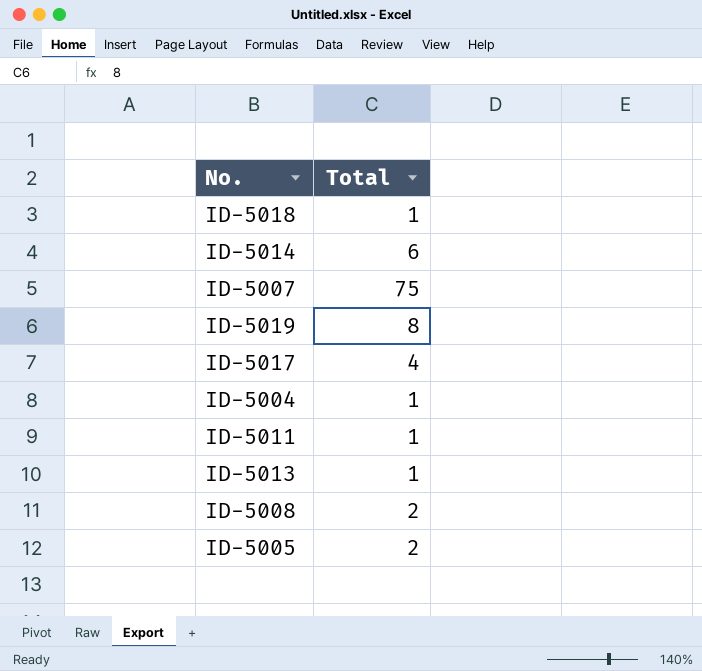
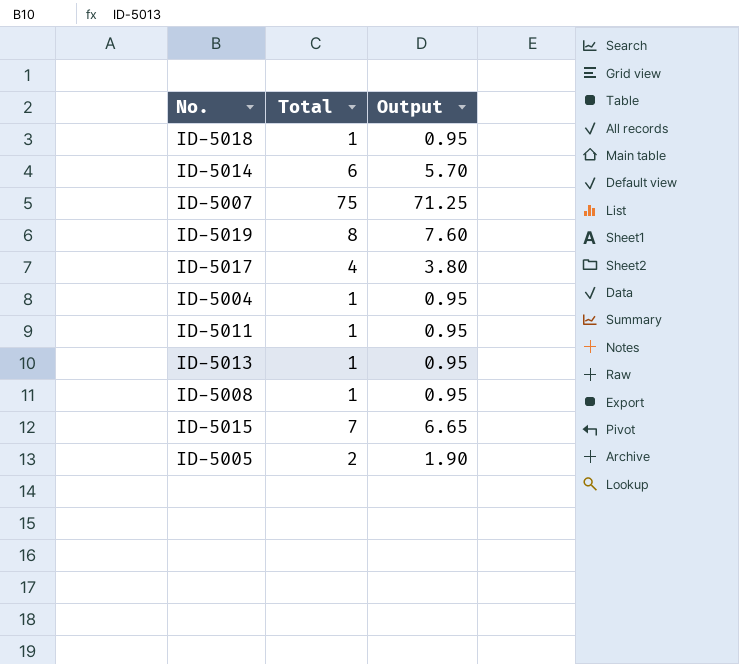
column Output | formula: none -> [Total] * 0.95
ID-5008 | Total: 2 -> 1
row ID-5015: none -> 7 | 6.65

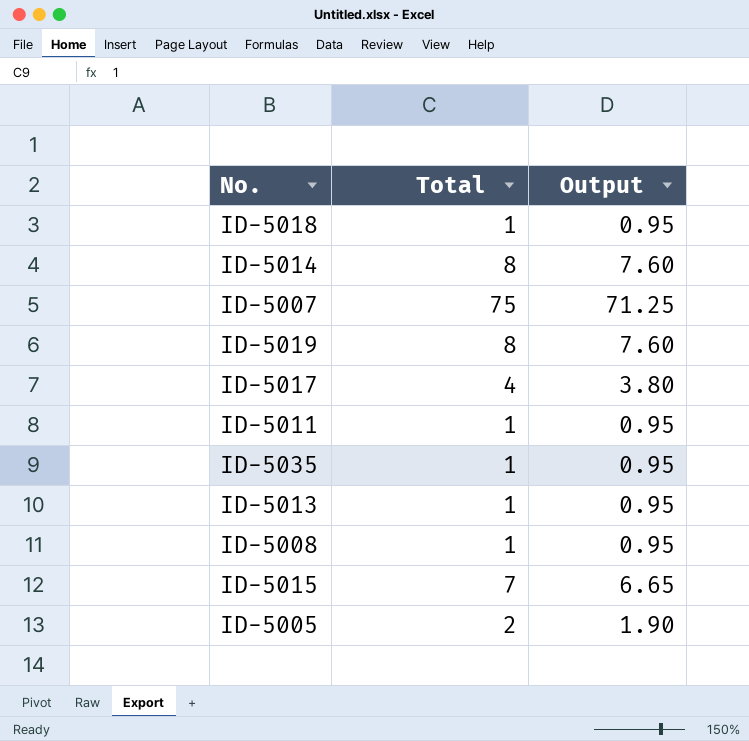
row ID-5004: 1 | 0.95 -> none
ID-5014 | Total: 6 -> 8
ID-5014 | Output: 5.70 -> 7.60
row ID-5035: none -> 1 | 0.95

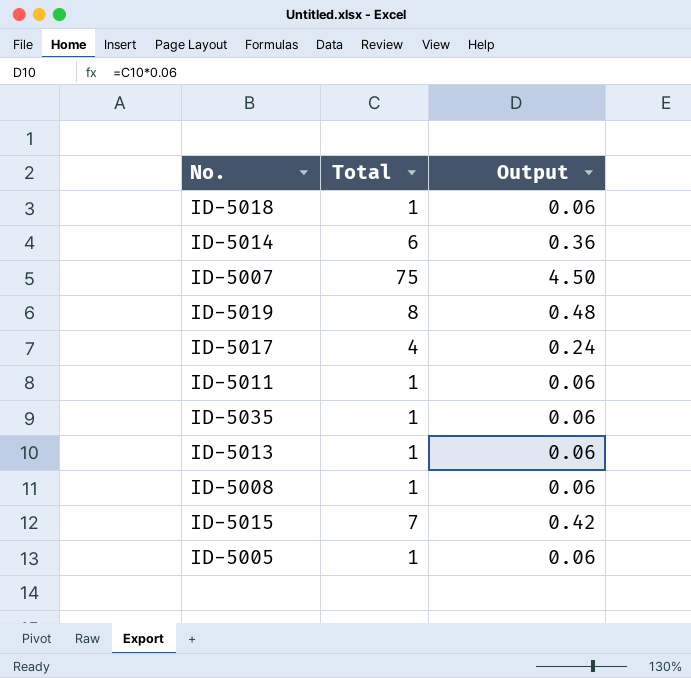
column Output | formula: [Total] * 0.95 -> [Total] * 0.06
ID-5014 | Total: 8 -> 6
ID-5005 | Total: 2 -> 1

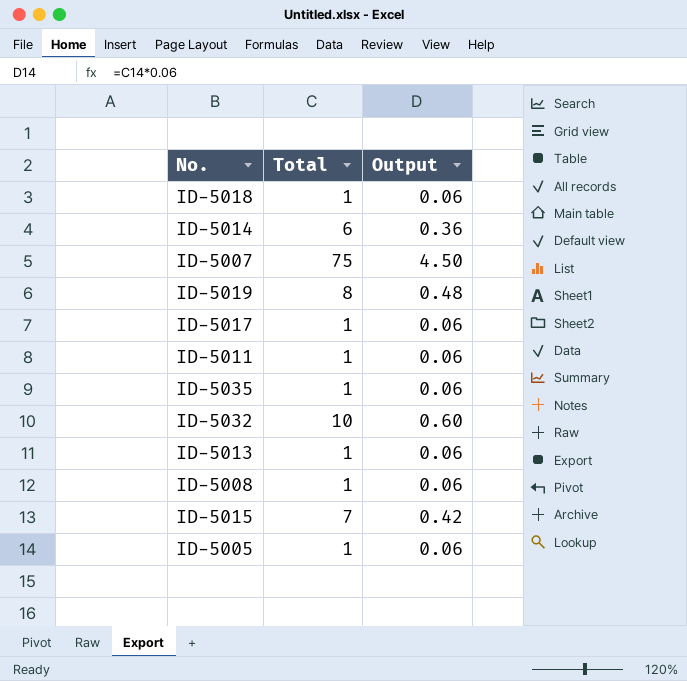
ID-5017 | Total: 4 -> 1
ID-5017 | Output: 0.24 -> 0.06
row ID-5032: none -> 10 | 0.60

